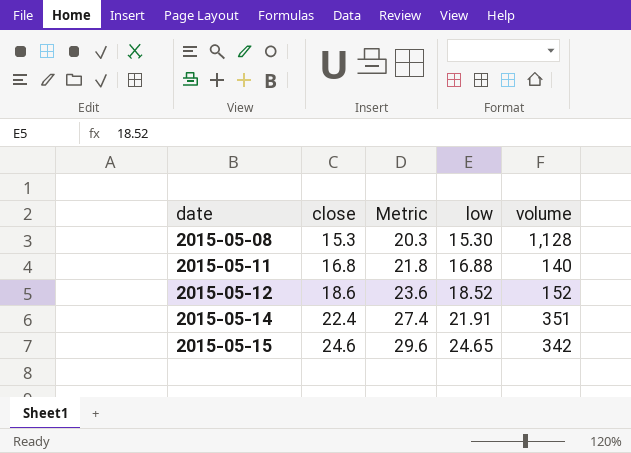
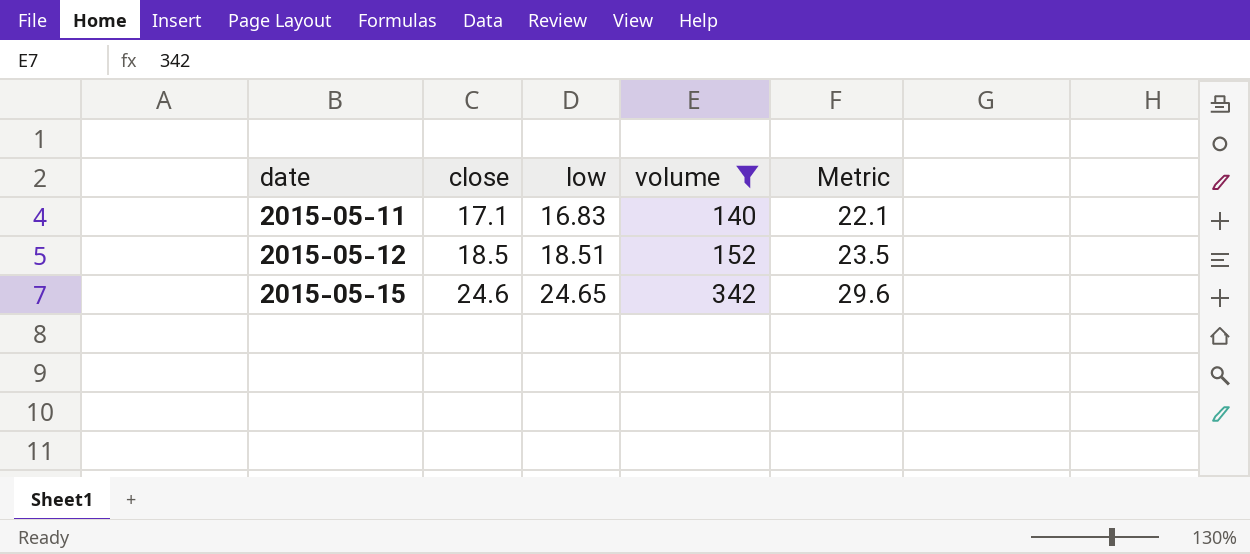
filter: none -> volume <= 342
column Metric | position: 3 -> 5
2015-05-11 | close: 16.8 -> 17.1
2015-05-11 | low: 16.88 -> 16.83
2015-05-11 | Metric: 21.8 -> 22.1
2015-05-12 | close: 18.6 -> 18.5
2015-05-12 | low: 18.52 -> 18.51
2015-05-12 | Metric: 23.6 -> 23.5

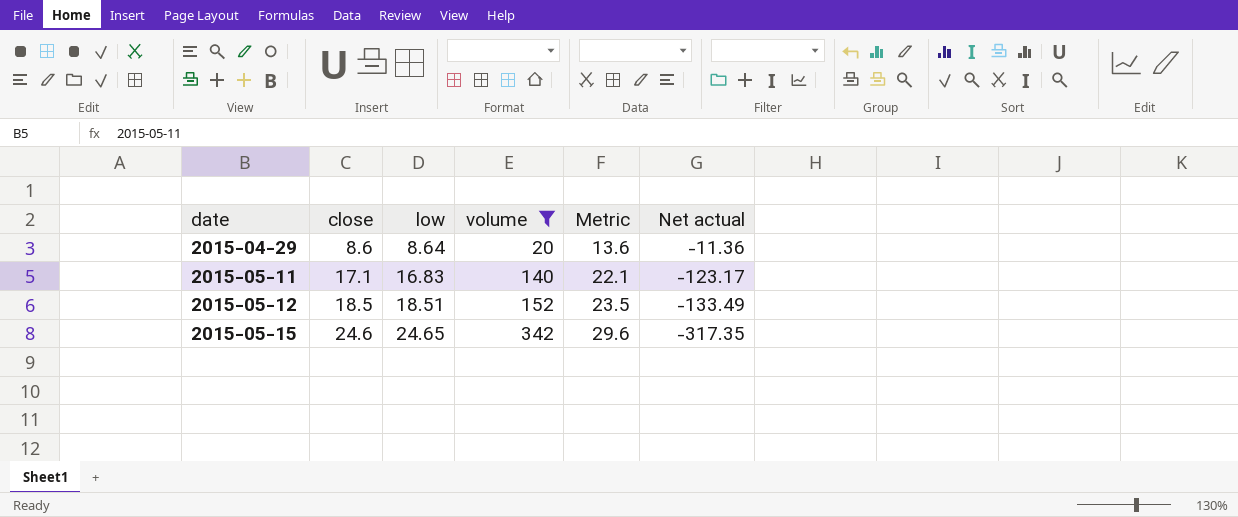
column Net actual | formula: none -> [low] - [volume]
row 2015-04-29: none -> 8.6 | 8.64 | 20 | 13.6 | -11.36

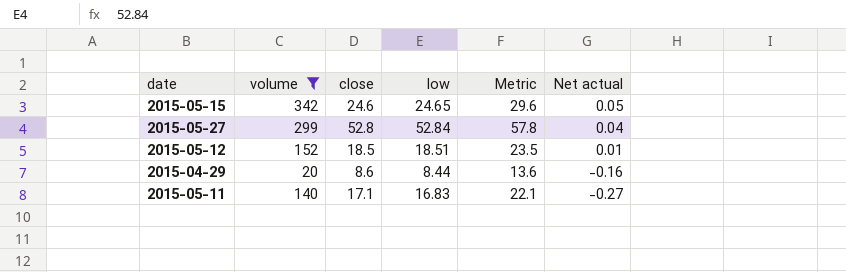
row order: date ascending -> Net actual descending
column volume | position: 4 -> 2
column Net actual | formula: [low] - [volume] -> [low] - [close]
row 2015-05-27: none -> 299 | 52.8 | 52.84 | 57.8 | 0.04
2015-04-29 | low: 8.64 -> 8.44

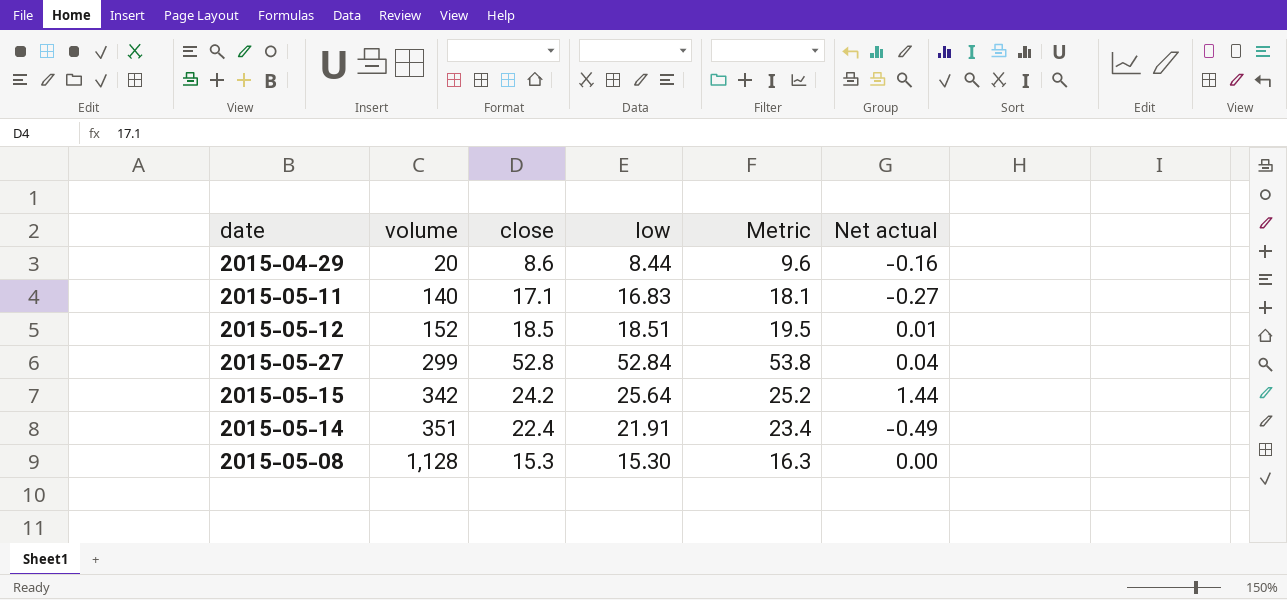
filter: volume <= 342 -> none
row order: Net actual descending -> volume ascending
column Metric | formula: [close] + 5 -> [close] + 1
2015-05-15 | close: 24.6 -> 24.2
2015-05-15 | low: 24.65 -> 25.64
2015-05-15 | Net actual: 0.05 -> 1.44

